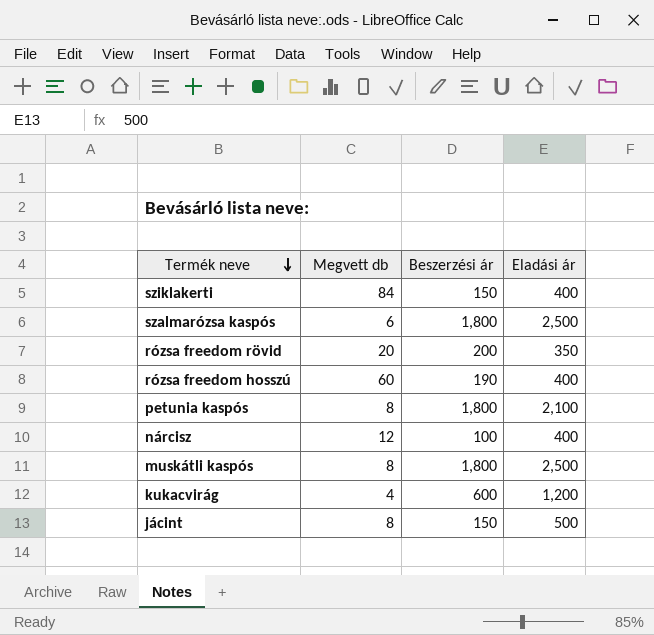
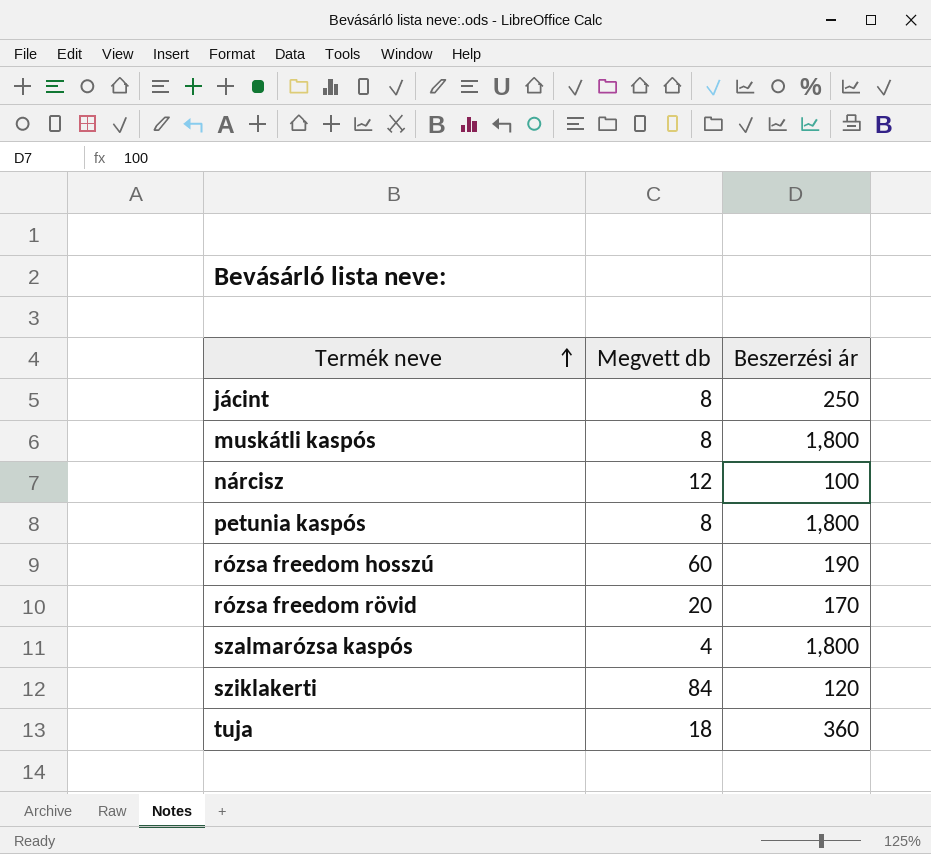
row order: Termék neve descending -> Termék neve ascending
column Eladási ár | position: 4 -> none
row kukacvirág: 4 | 600 | 1,200 -> none
jácint | Beszerzési ár: 150 -> 250
rózsa freedom rövid | Beszerzési ár: 200 -> 170
szalmarózsa kaspós | Megvett db: 6 -> 4
sziklakerti | Beszerzési ár: 150 -> 120
row tuja: none -> 18 | 360

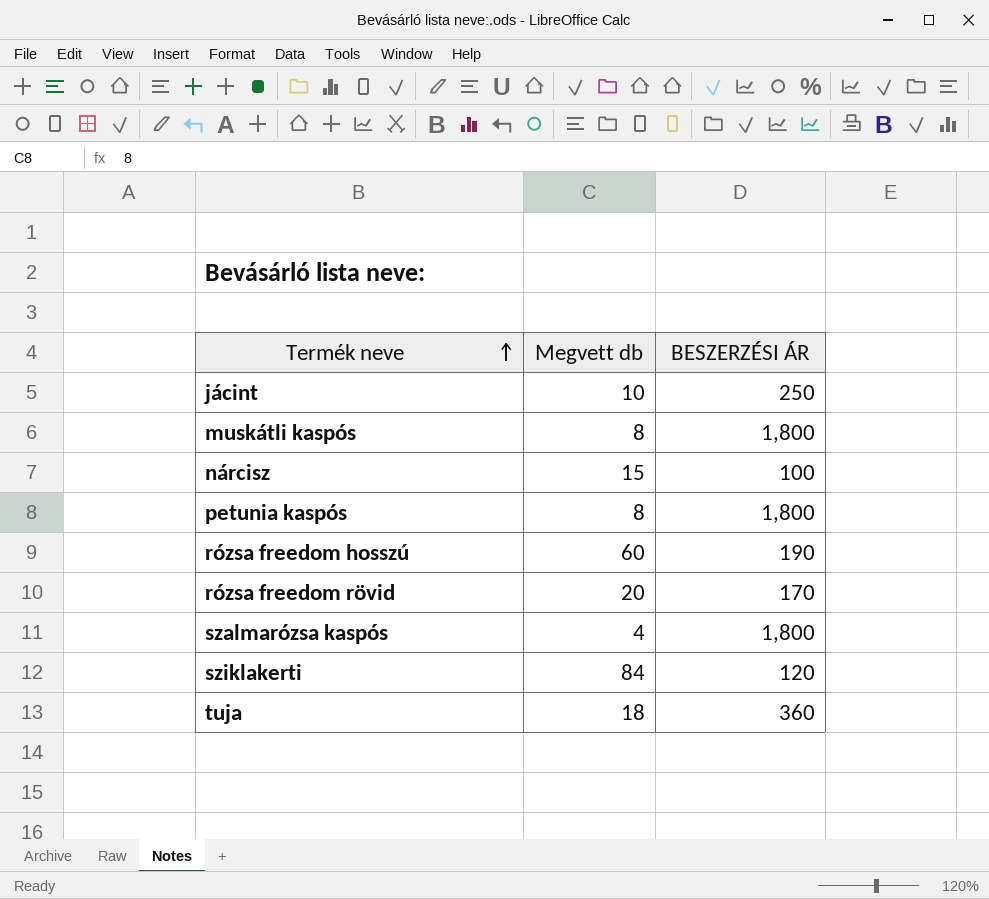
column name: Beszerzési ár -> BESZERZÉSI ÁR
jácint | Megvett db: 8 -> 10
nárcisz | Megvett db: 12 -> 15

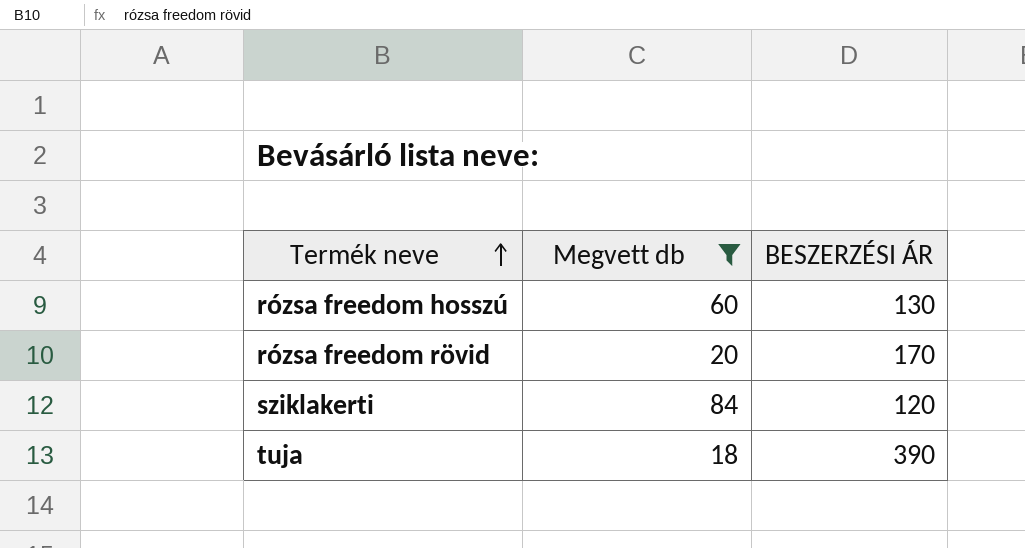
filter: none -> Megvett db >= 18
rózsa freedom hosszú | BESZERZÉSI ÁR: 190 -> 130
tuja | BESZERZÉSI ÁR: 360 -> 390

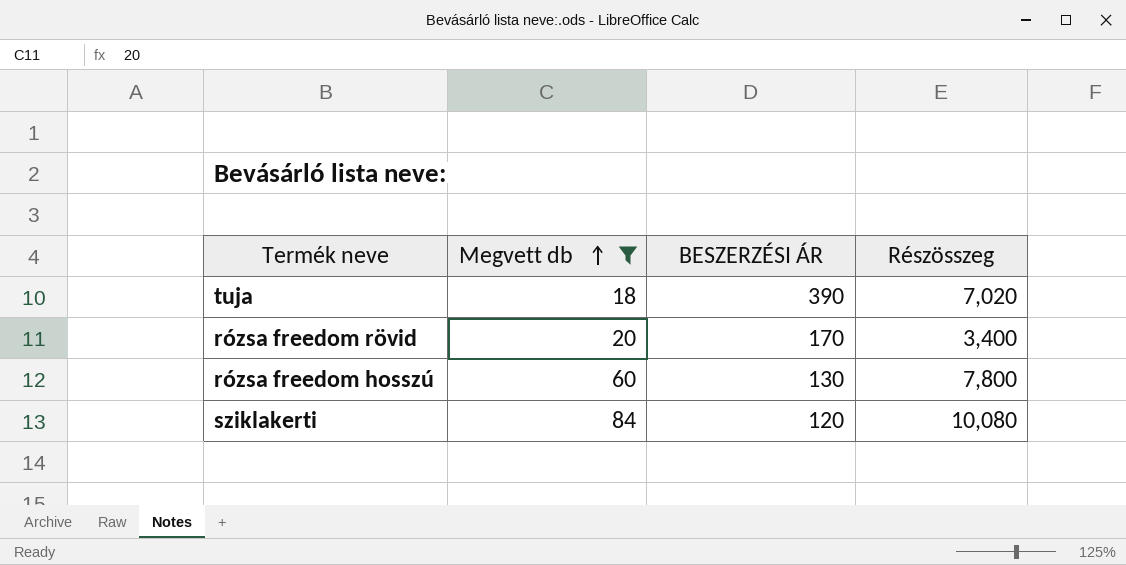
row order: Termék neve ascending -> Megvett db ascending
column Részösszeg | formula: none -> [Megvett db] * [BESZERZÉSI ÁR]

